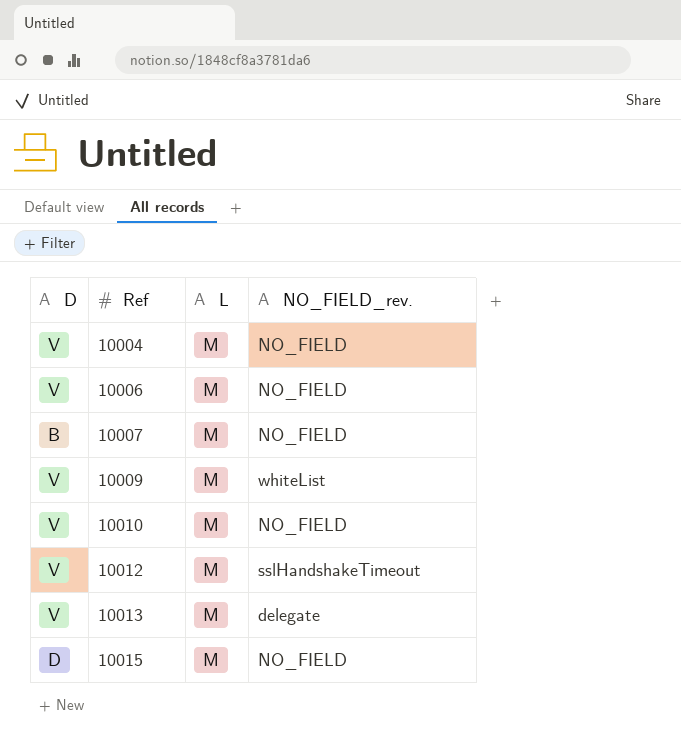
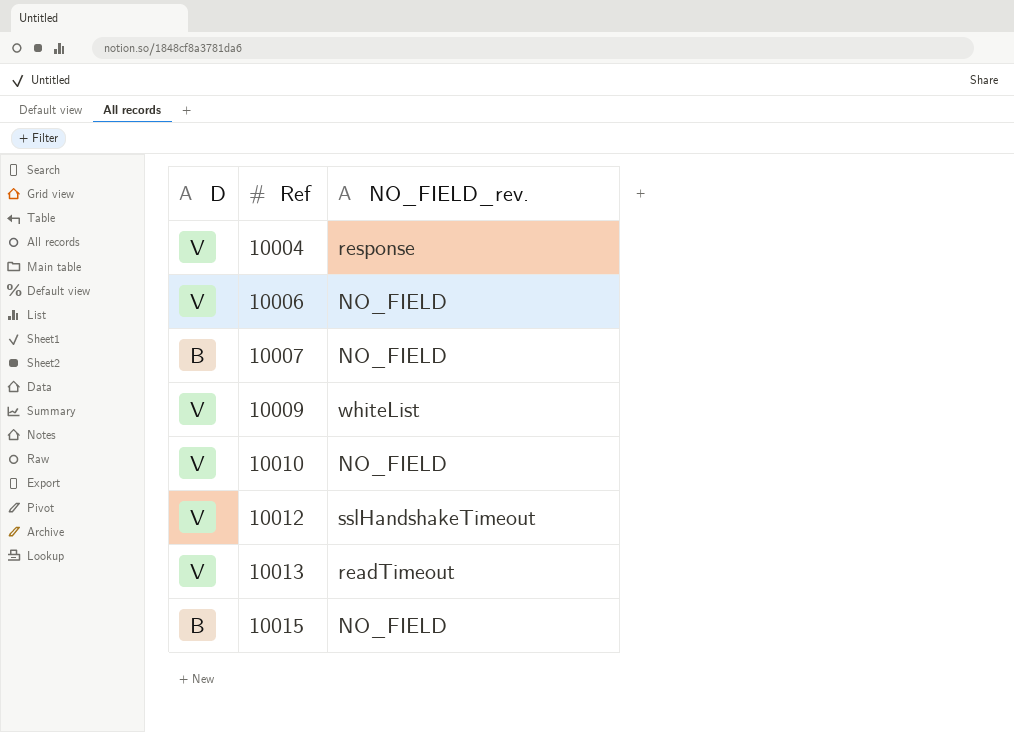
column L | position: 3 -> none
10004 | NO_FIELD_rev.: NO_FIELD -> response
10013 | NO_FIELD_rev.: delegate -> readTimeout
10015 | D: D -> B

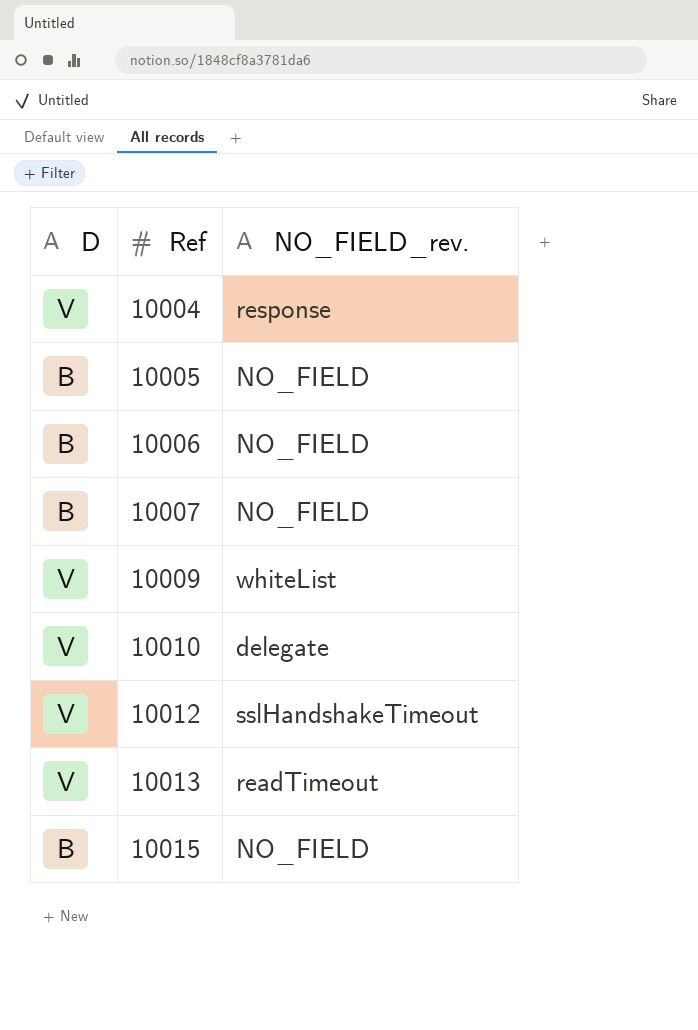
row 10005: none -> B | NO_FIELD
10006 | D: V -> B
10010 | NO_FIELD_rev.: NO_FIELD -> delegate

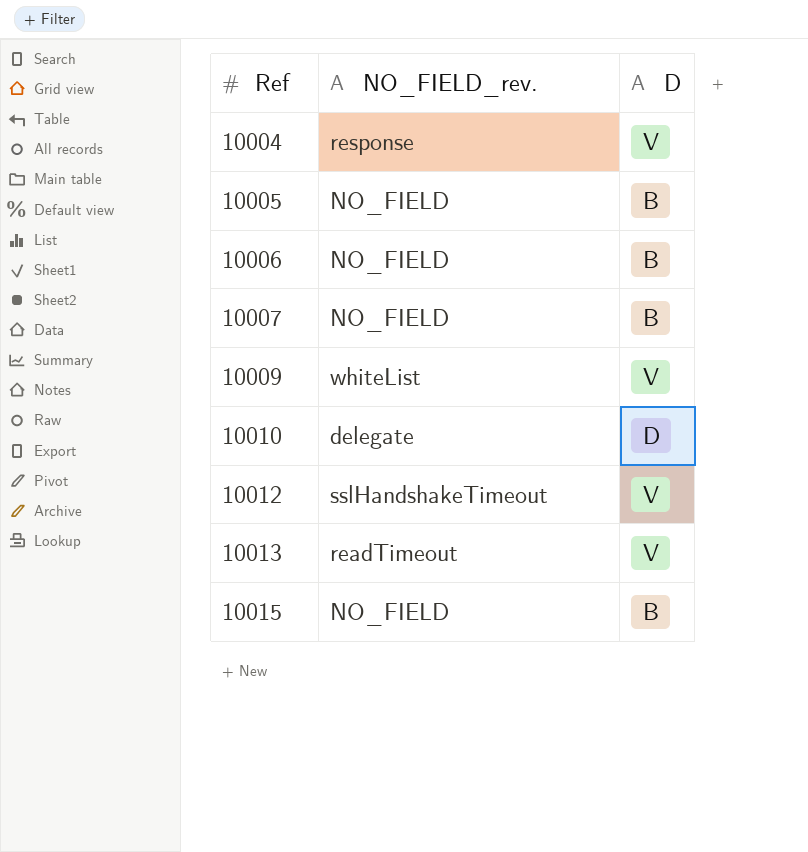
column D | position: 1 -> 3
10010 | D: V -> D

